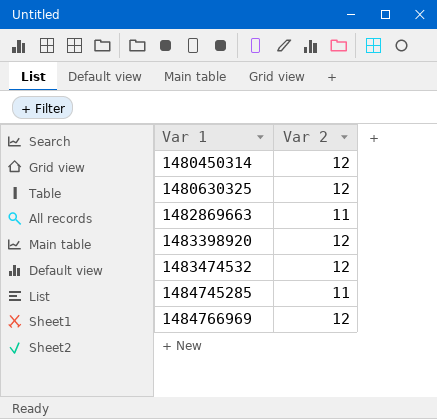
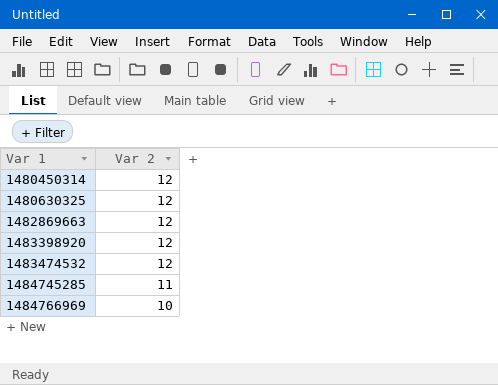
1482869663 | Var 2: 11 -> 12
1484766969 | Var 2: 12 -> 10

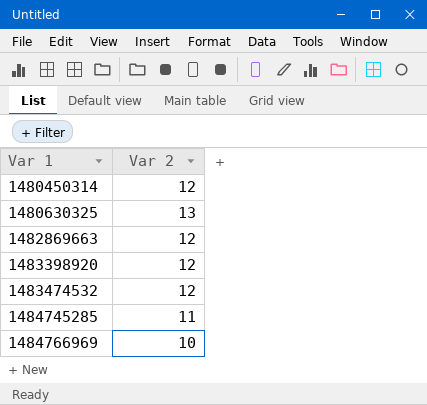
1480630325 | Var 2: 12 -> 13

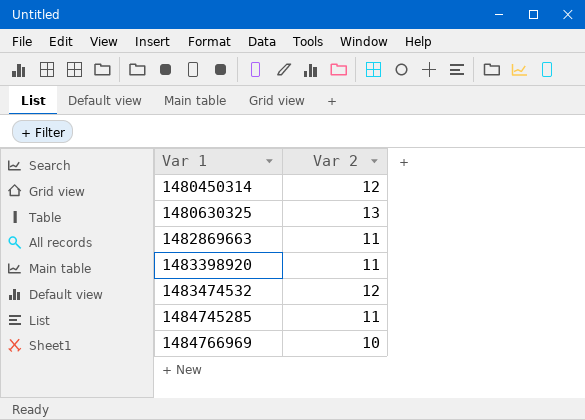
1482869663 | Var 2: 12 -> 11
1483398920 | Var 2: 12 -> 11

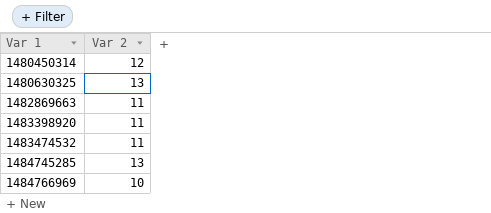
1483474532 | Var 2: 12 -> 11
1484745285 | Var 2: 11 -> 13

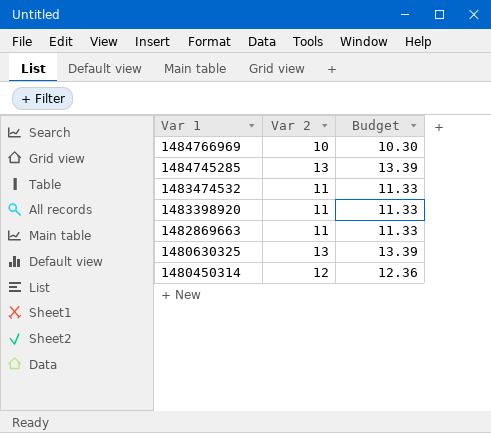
row order: Var 1 ascending -> Var 1 descending
column Budget | formula: none -> [Var 2] * 1.03

